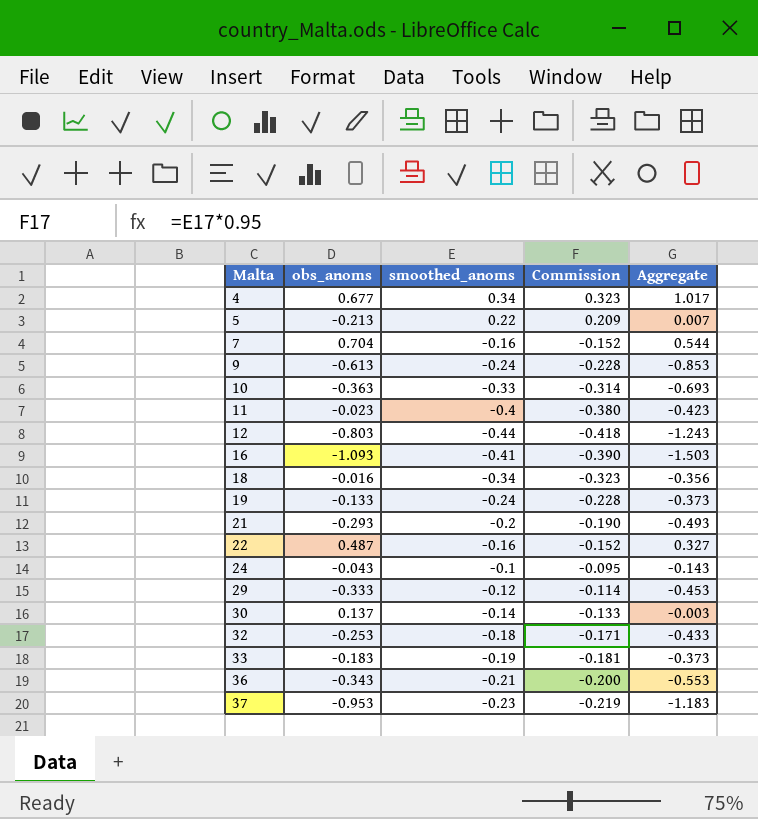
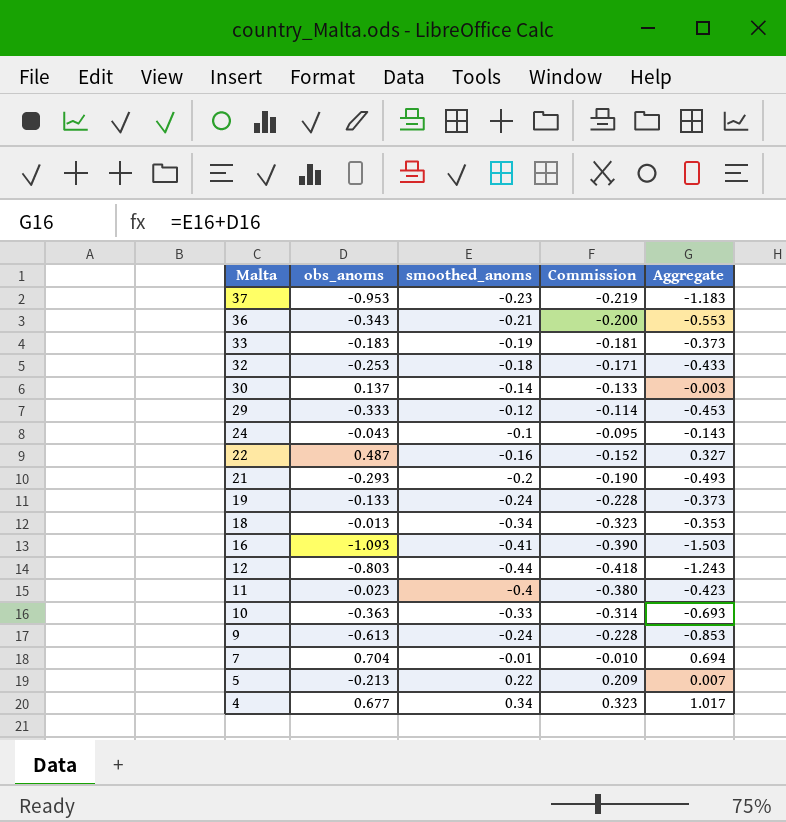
row order: Malta ascending -> Malta descending
18 | obs_anoms: -0.016 -> -0.013
18 | Aggregate: -0.356 -> -0.353
7 | smoothed_anoms: -0.16 -> -0.01
7 | Commission: -0.152 -> -0.010
7 | Aggregate: 0.544 -> 0.694

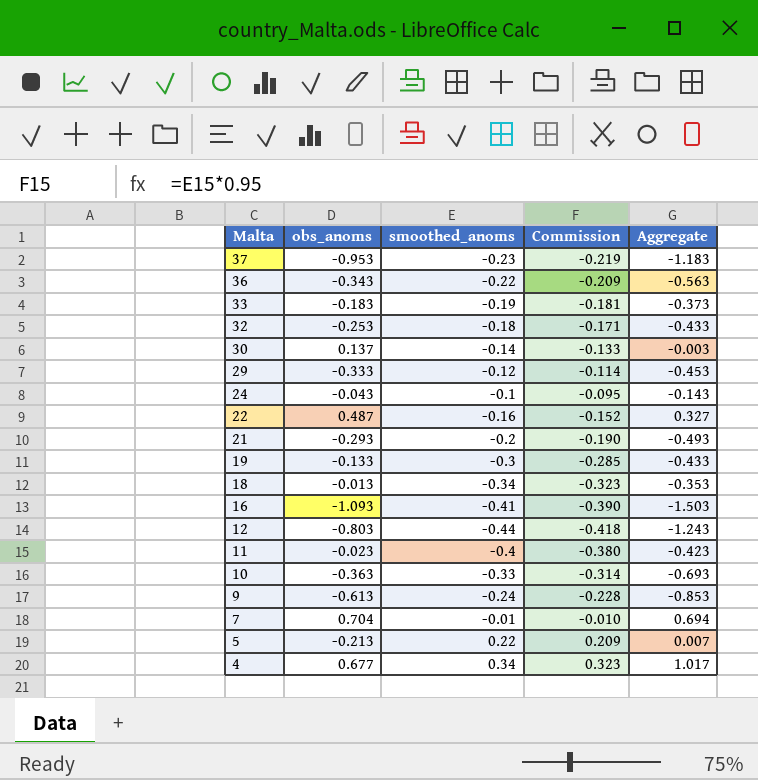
36 | smoothed_anoms: -0.21 -> -0.22
36 | Commission: -0.200 -> -0.209
36 | Aggregate: -0.553 -> -0.563
19 | smoothed_anoms: -0.24 -> -0.3
19 | Commission: -0.228 -> -0.285
19 | Aggregate: -0.373 -> -0.433

